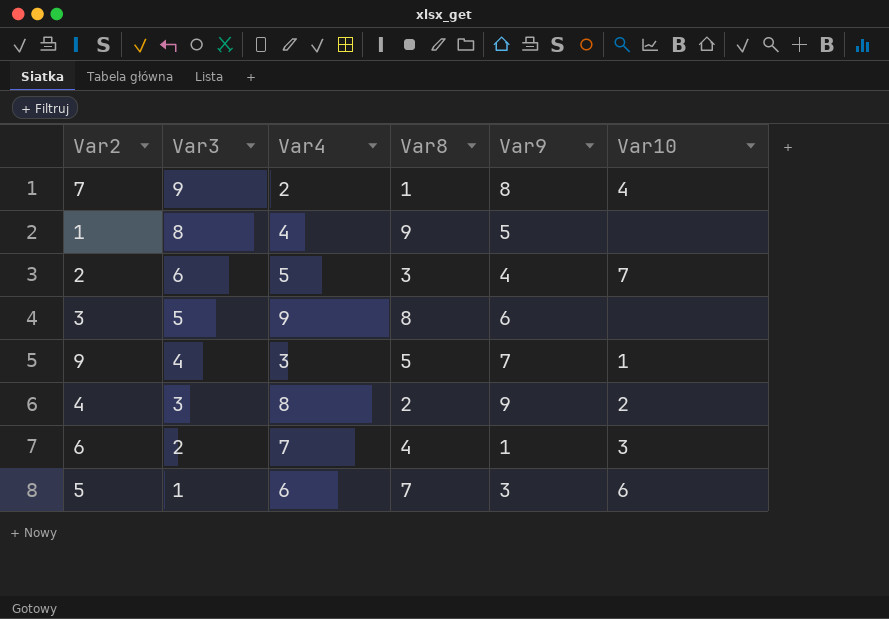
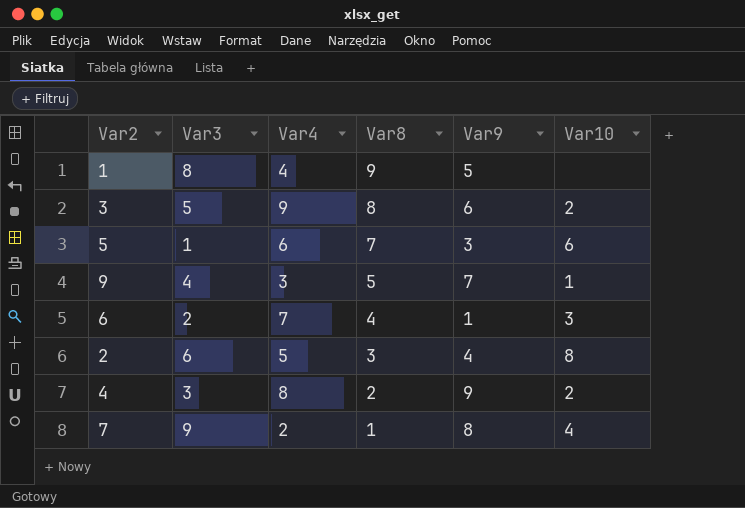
row order: Var3 descending -> Var8 descending
3 | Var10: none -> 2
2 | Var10: 7 -> 8

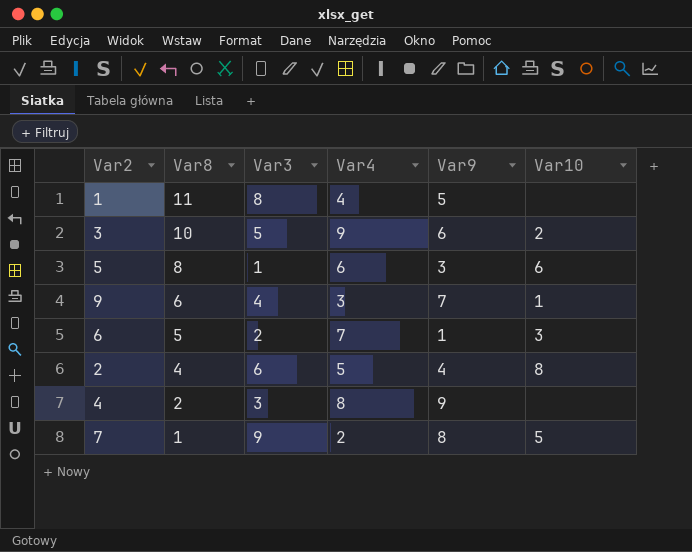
column Var8 | position: 4 -> 2
1 | Var8: 9 -> 11
3 | Var8: 8 -> 10
5 | Var8: 7 -> 8
9 | Var8: 5 -> 6
6 | Var8: 4 -> 5
2 | Var8: 3 -> 4
4 | Var10: 2 -> none
7 | Var10: 4 -> 5

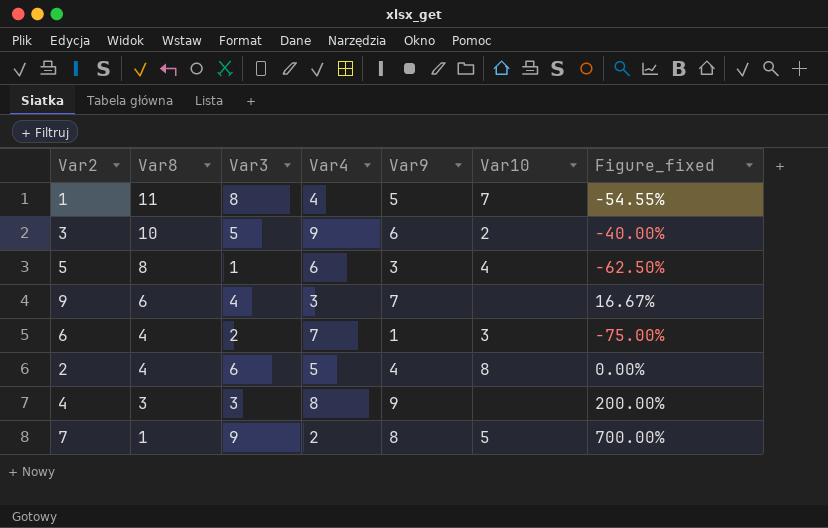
column Figure_fixed | formula: none -> ([Var9] - [Var8]) / [Var8]
1 | Var10: none -> 7
5 | Var10: 6 -> 4
9 | Var10: 1 -> none
6 | Var8: 5 -> 4
4 | Var8: 2 -> 3

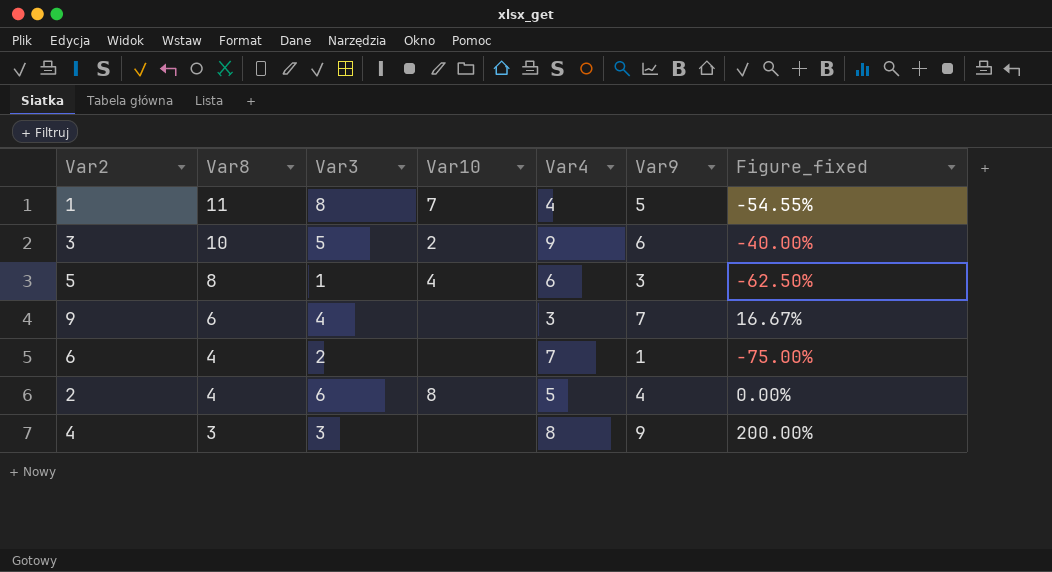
column Var10 | position: 6 -> 4
row 7: 1 | 9 | 2 | 8 | 5 | 700.00% -> none
6 | Var10: 3 -> none

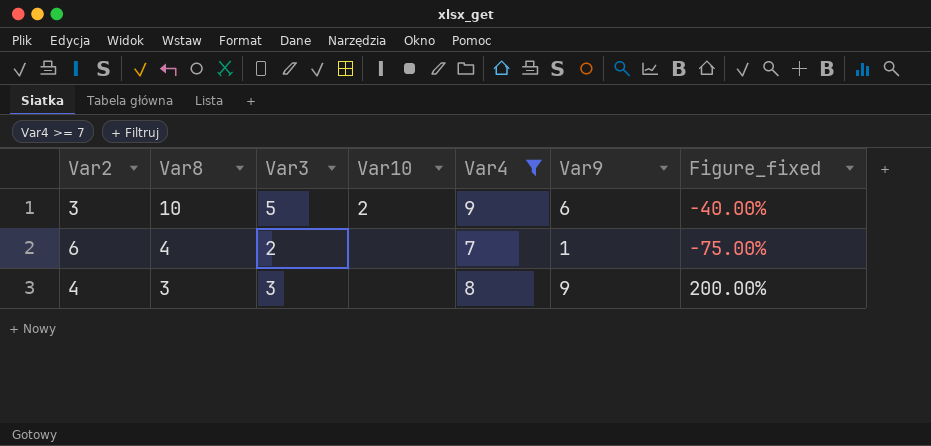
filter: none -> Var4 >= 7

